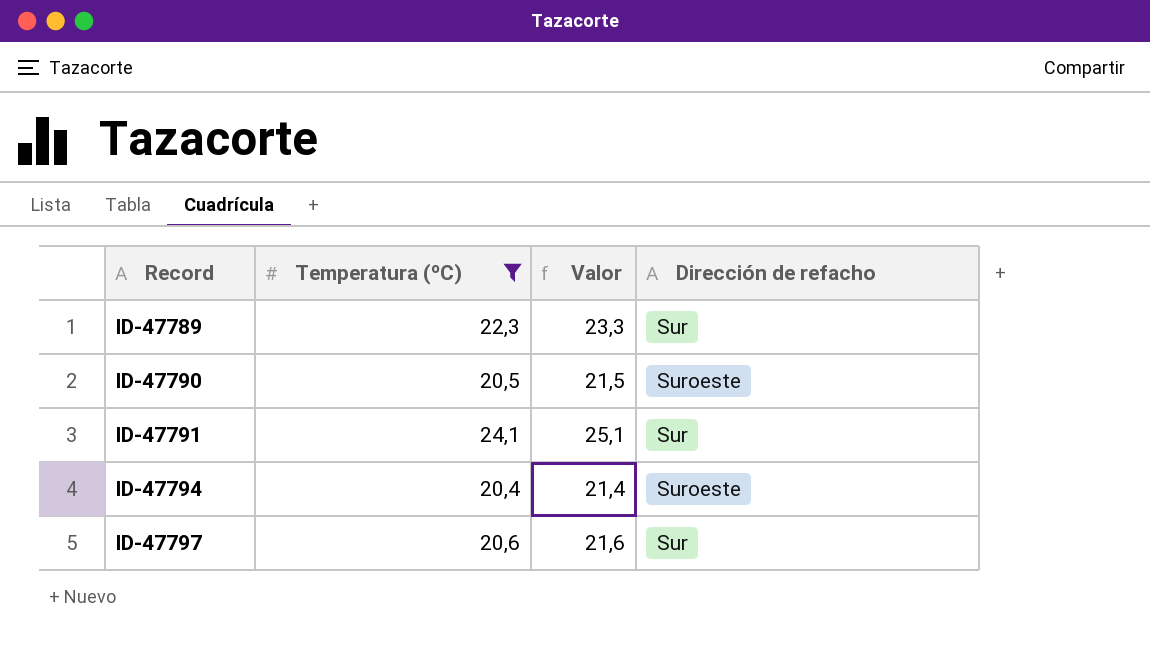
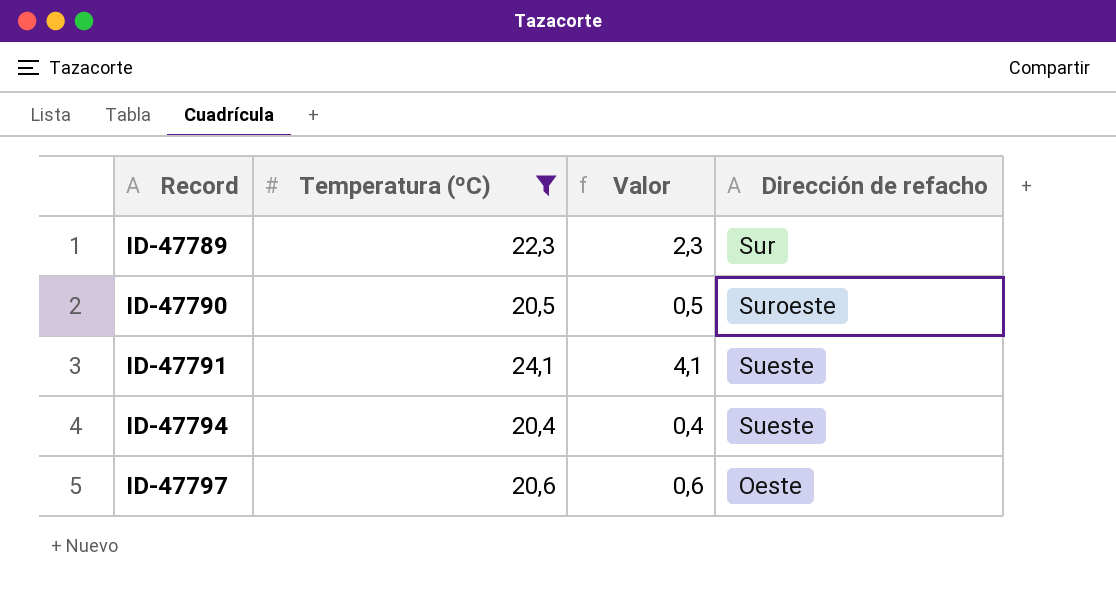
column Valor | formula: [Temperatura (ºC)] + 1 -> [Temperatura (ºC)] - 20
ID-47791 | Dirección de refacho: Sur -> Sueste
ID-47794 | Dirección de refacho: Suroeste -> Sueste
ID-47797 | Dirección de refacho: Sur -> Oeste

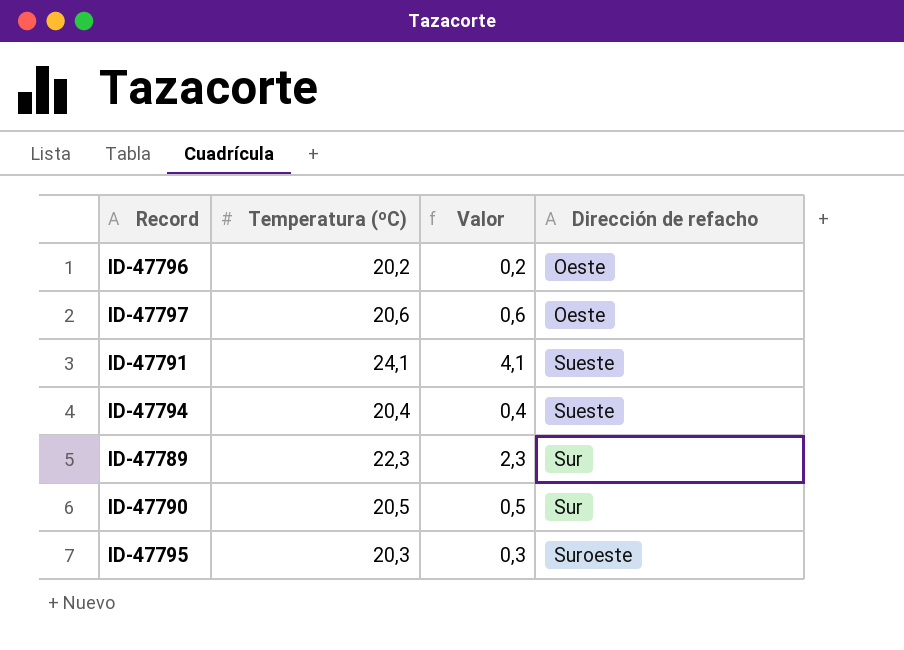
filter: Temperatura (ºC) >= 20,4 -> none
row order: Record ascending -> Dirección de refacho ascending
ID-47790 | Dirección de refacho: Suroeste -> Sur

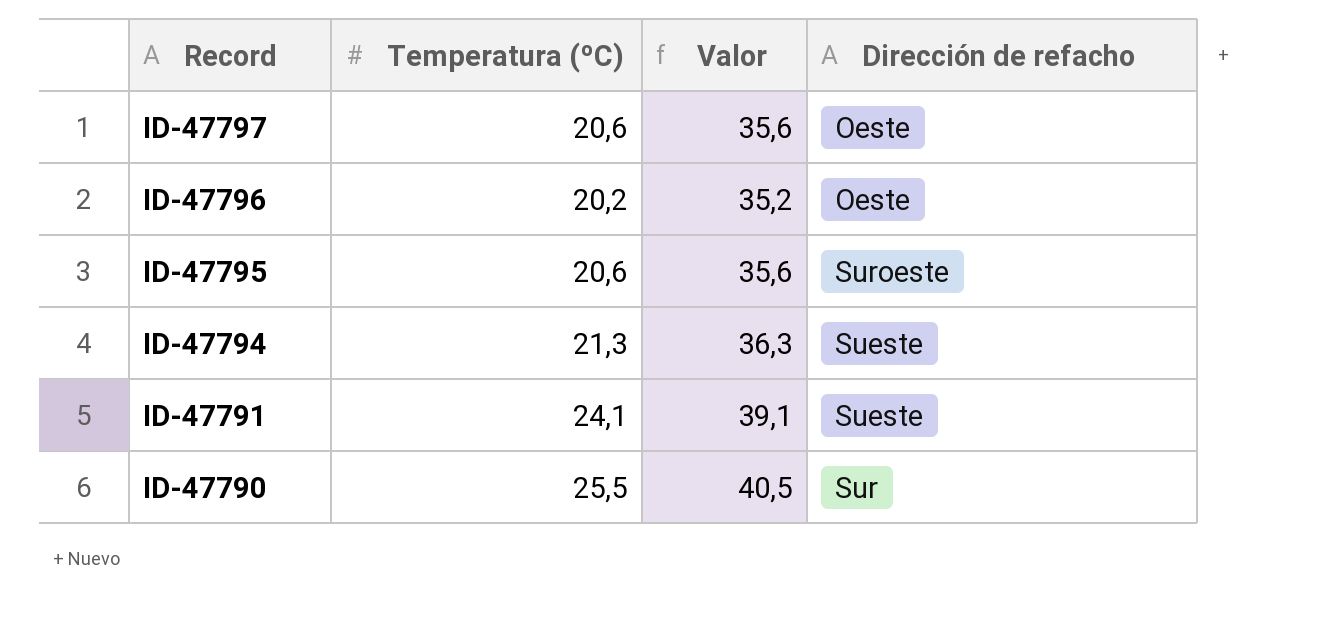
row order: Dirección de refacho ascending -> Record descending
column Valor | formula: [Temperatura (ºC)] - 20 -> [Temperatura (ºC)] + 15
row ID-47789: 22,3 | 2,3 | Sur -> none
ID-47795 | Temperatura (ºC): 20,3 -> 20,6
ID-47794 | Temperatura (ºC): 20,4 -> 21,3
ID-47790 | Temperatura (ºC): 20,5 -> 25,5

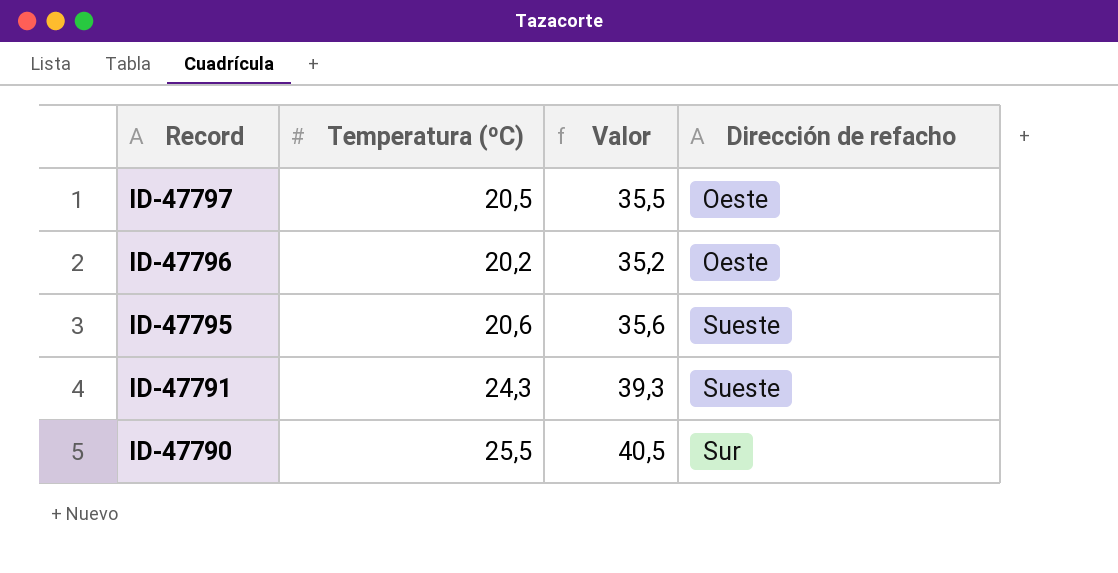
row ID-47794: 21,3 | 36,3 | Sueste -> none
ID-47797 | Temperatura (ºC): 20,6 -> 20,5
ID-47797 | Valor: 35,6 -> 35,5
ID-47795 | Dirección de refacho: Suroeste -> Sueste
ID-47791 | Temperatura (ºC): 24,1 -> 24,3
ID-47791 | Valor: 39,1 -> 39,3

